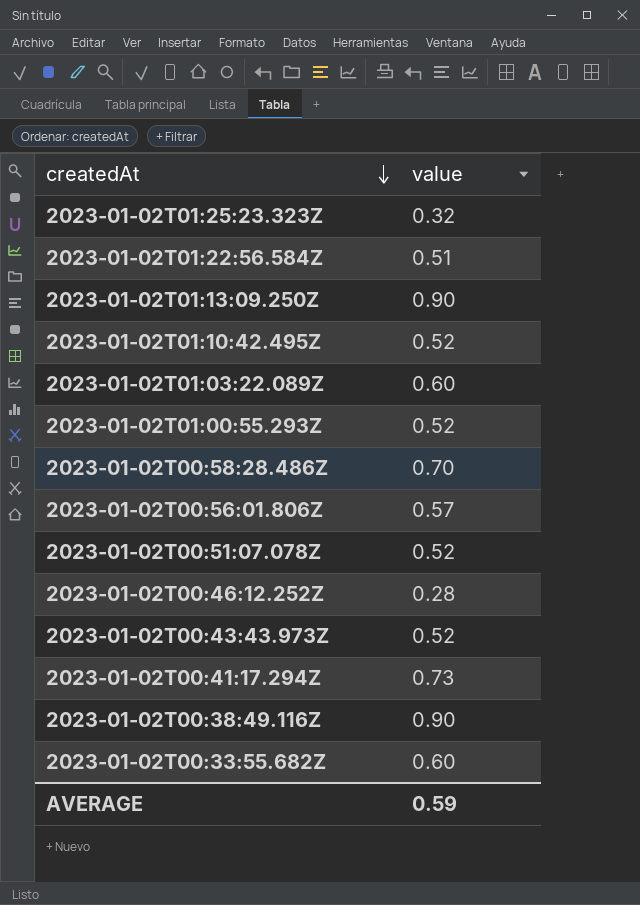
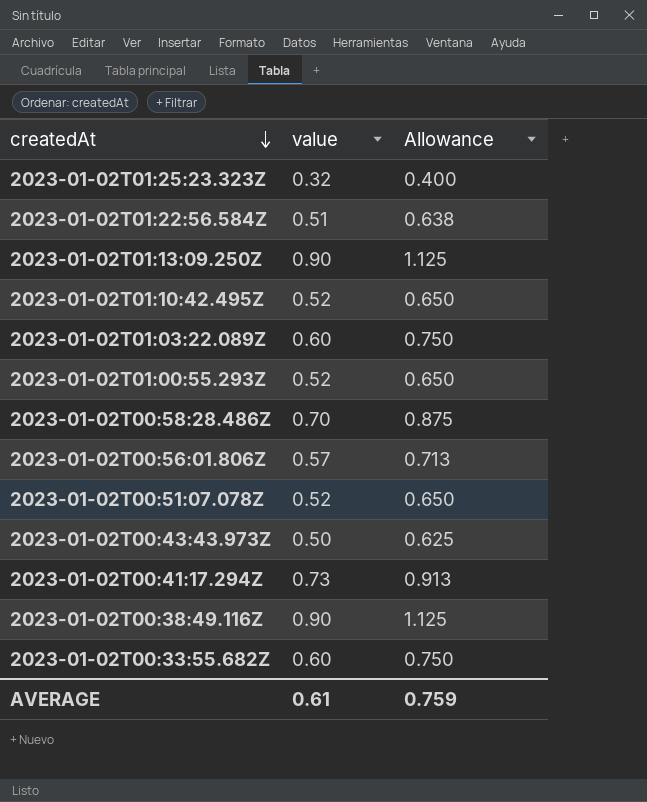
column Allowance | formula: none -> [value] * 1.25
row 2023-01-02T00:46:12.252Z: 0.28 -> none
2023-01-02T00:43:43.973Z | value: 0.52 -> 0.50
AVERAGE | value: 0.59 -> 0.61

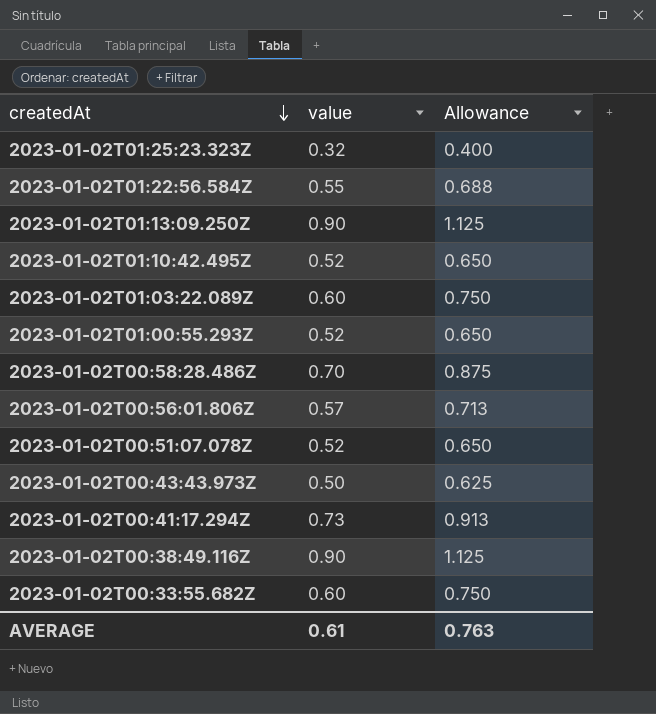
2023-01-02T01:22:56.584Z | value: 0.51 -> 0.55
2023-01-02T01:22:56.584Z | Allowance: 0.638 -> 0.688
AVERAGE | Allowance: 0.759 -> 0.763

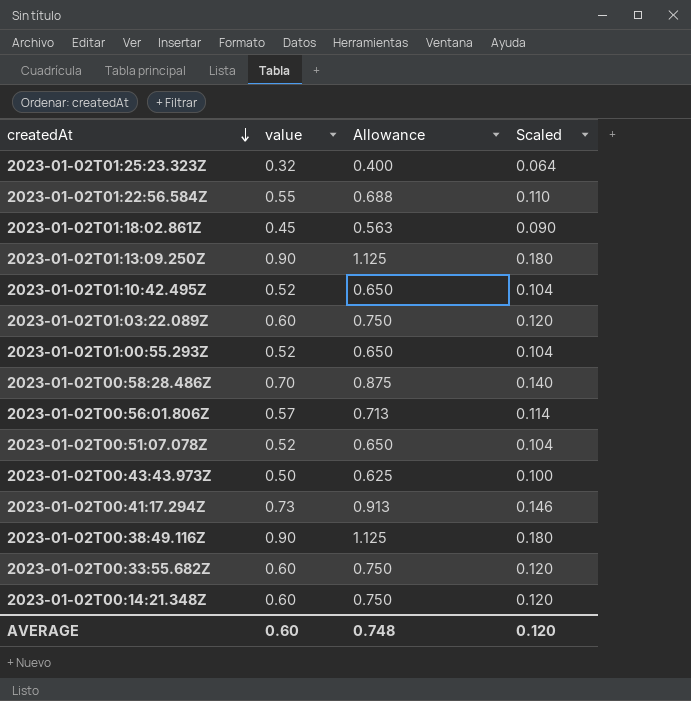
column Scaled | formula: none -> [value] * 0.2
row 2023-01-02T01:18:02.861Z: none -> 0.45 | 0.563 | 0.090
row 2023-01-02T00:14:21.348Z: none -> 0.60 | 0.750 | 0.120
AVERAGE | value: 0.61 -> 0.60
AVERAGE | Allowance: 0.763 -> 0.748

